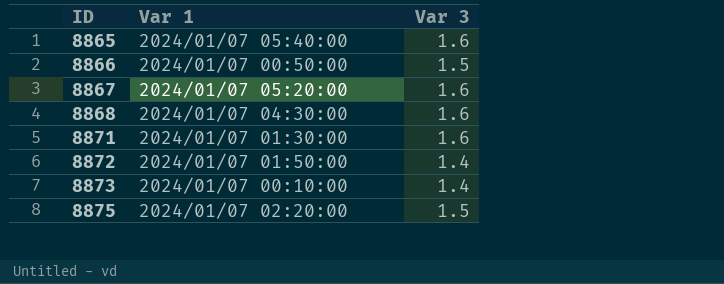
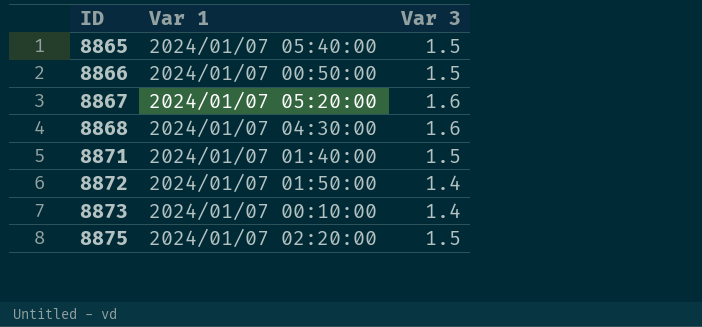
8865 | Var 3: 1.6 -> 1.5
8871 | Var 1: 2024/01/07 01:30:00 -> 2024/01/07 01:40:00
8871 | Var 3: 1.6 -> 1.5

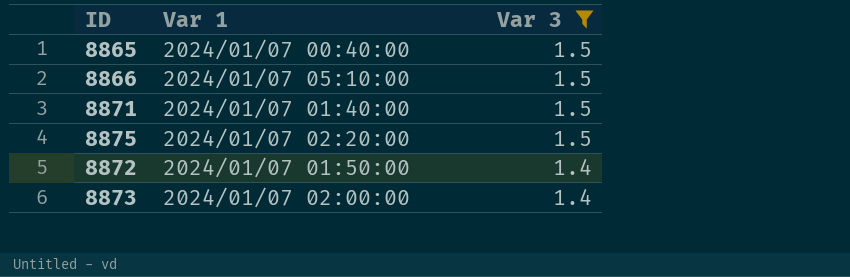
filter: none -> Var 3 != 1.6
row order: ID ascending -> Var 3 descending
8865 | Var 1: 2024/01/07 05:40:00 -> 2024/01/07 00:40:00
8866 | Var 1: 2024/01/07 00:50:00 -> 2024/01/07 05:10:00
8873 | Var 1: 2024/01/07 00:10:00 -> 2024/01/07 02:00:00

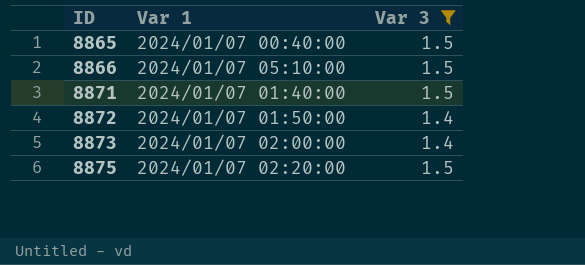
row order: Var 3 descending -> ID ascending

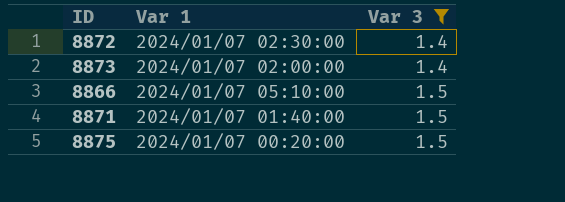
row order: ID ascending -> Var 3 ascending
row 8865: 2024/01/07 00:40:00 | 1.5 -> none
8872 | Var 1: 2024/01/07 01:50:00 -> 2024/01/07 02:30:00
8875 | Var 1: 2024/01/07 02:20:00 -> 2024/01/07 00:20:00

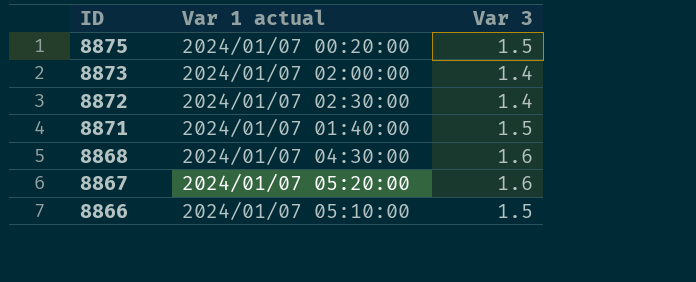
filter: Var 3 != 1.6 -> none
row order: Var 3 ascending -> ID descending
column name: Var 1 -> Var 1 actual

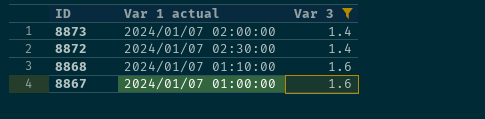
filter: none -> Var 3 != 1.5
8868 | Var 1 actual: 2024/01/07 04:30:00 -> 2024/01/07 01:10:00
8867 | Var 1 actual: 2024/01/07 05:20:00 -> 2024/01/07 01:00:00

